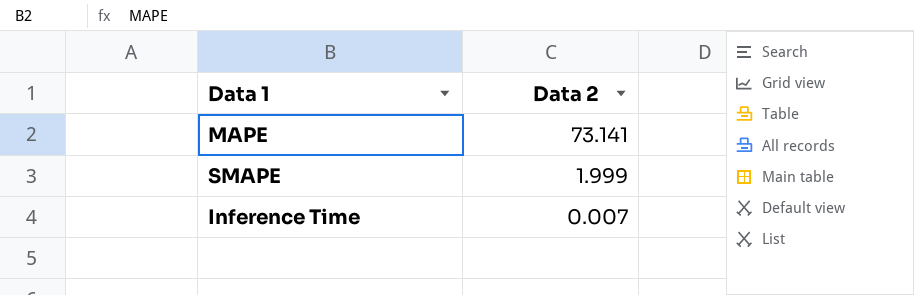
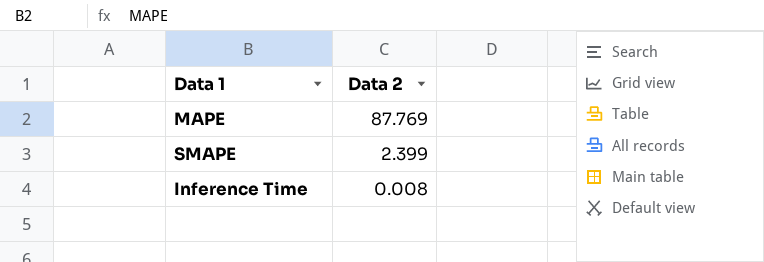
MAPE | Data 2: 73.141 -> 87.769
SMAPE | Data 2: 1.999 -> 2.399
Inference Time | Data 2: 0.007 -> 0.008

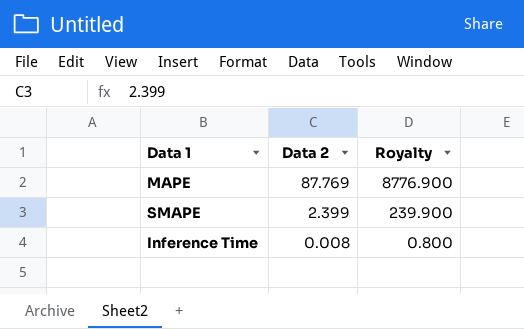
column Royalty | formula: none -> [Data 2] * 100

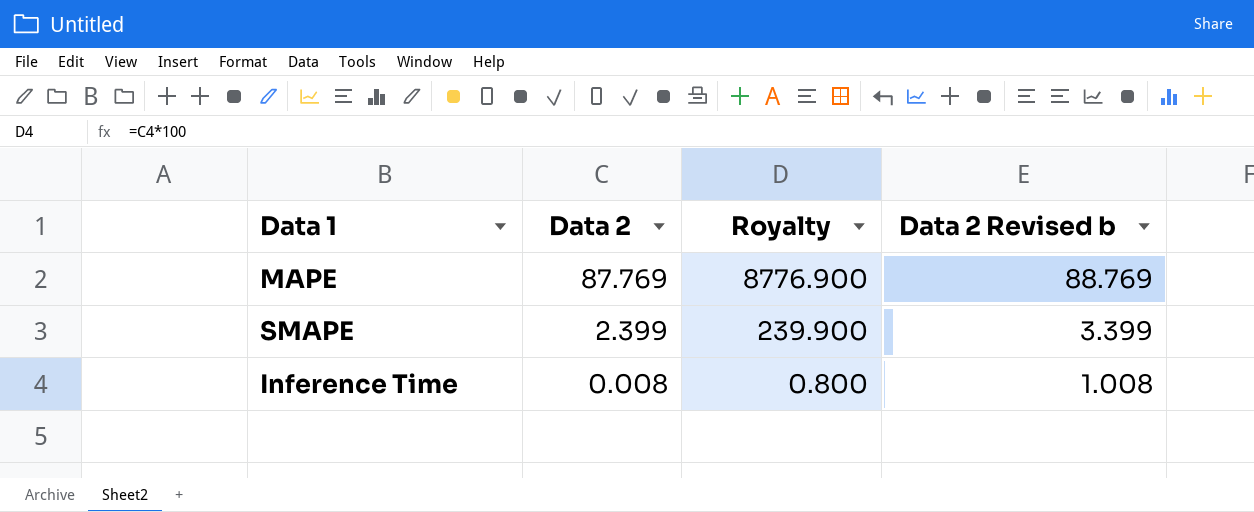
column Data 2 Revised b | formula: none -> [Data 2] + 1

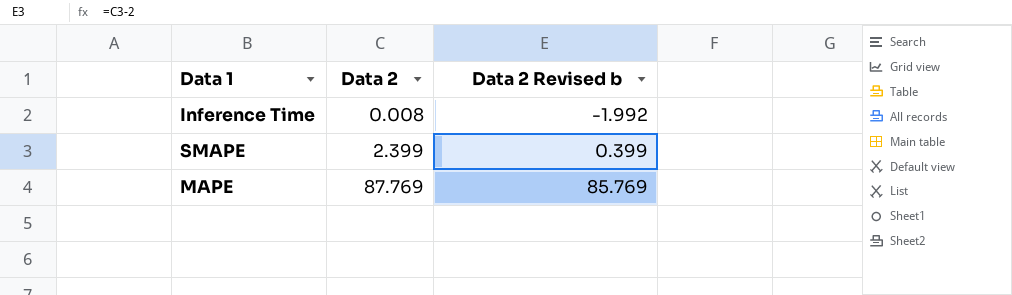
row order: Data 2 descending -> Data 2 ascending
column Royalty | formula: [Data 2] * 100 -> none
column Data 2 Revised b | formula: [Data 2] + 1 -> [Data 2] - 2

